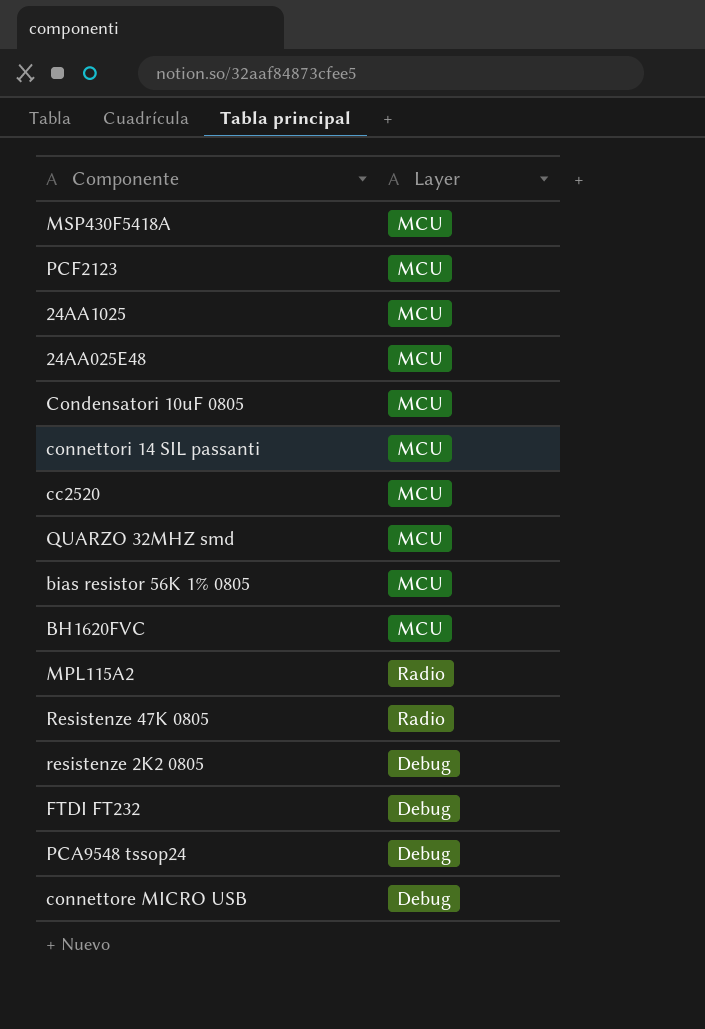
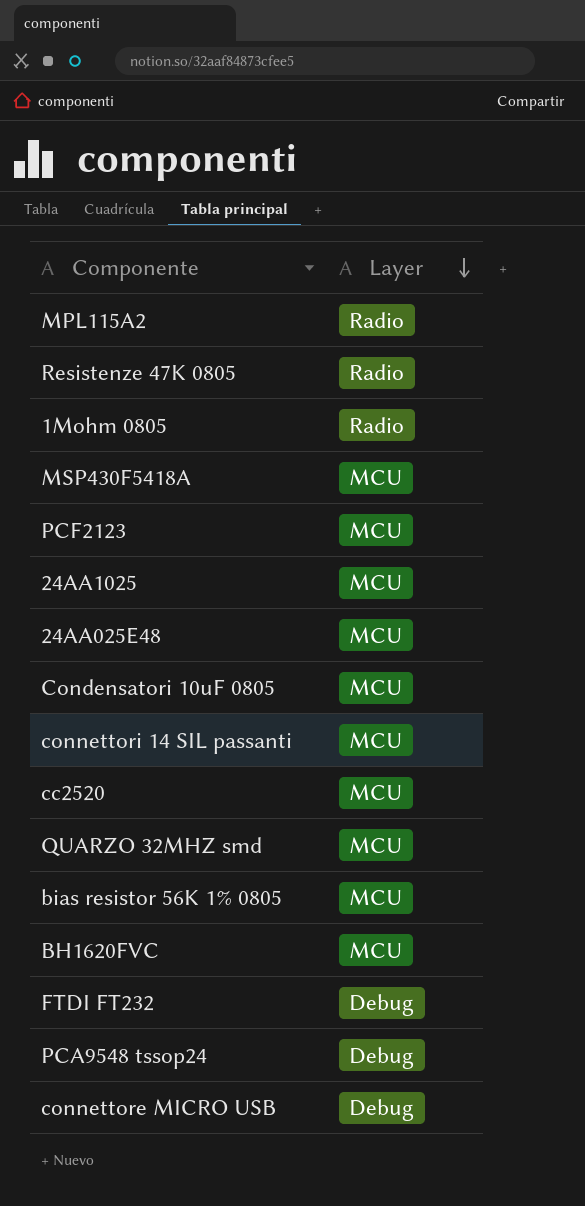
row order: none -> Layer descending
row resistenze 2K2 0805: Debug -> none
row 1Mohm 0805: none -> Radio

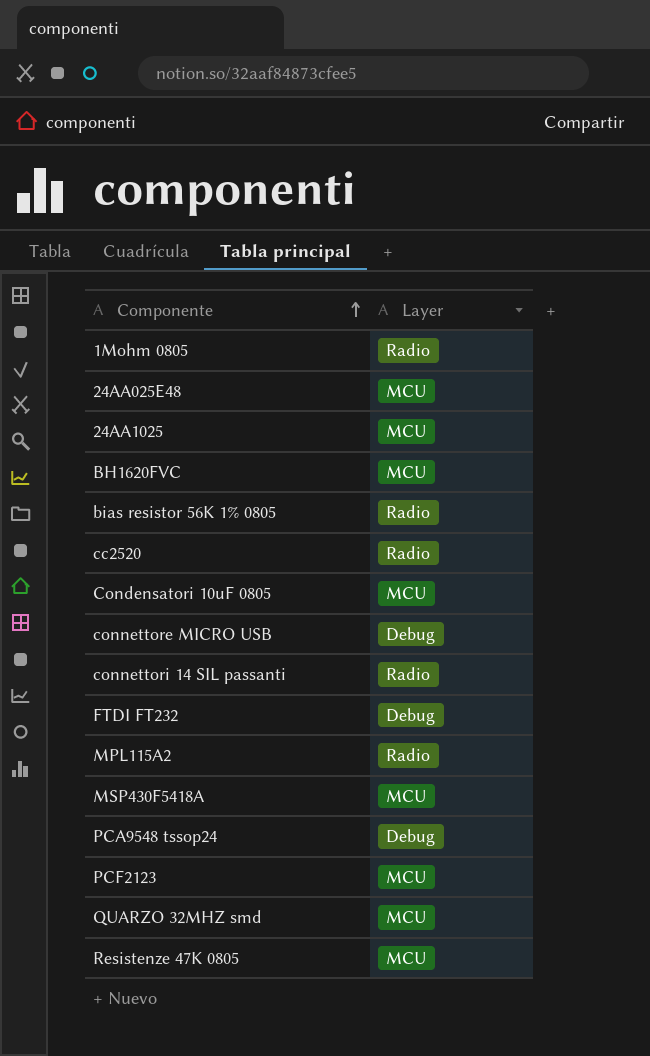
row order: Layer descending -> Componente ascending
bias resistor 56K 1% 0805 | Layer: MCU -> Radio
cc2520 | Layer: MCU -> Radio
connettori 14 SIL passanti | Layer: MCU -> Radio
Resistenze 47K 0805 | Layer: Radio -> MCU

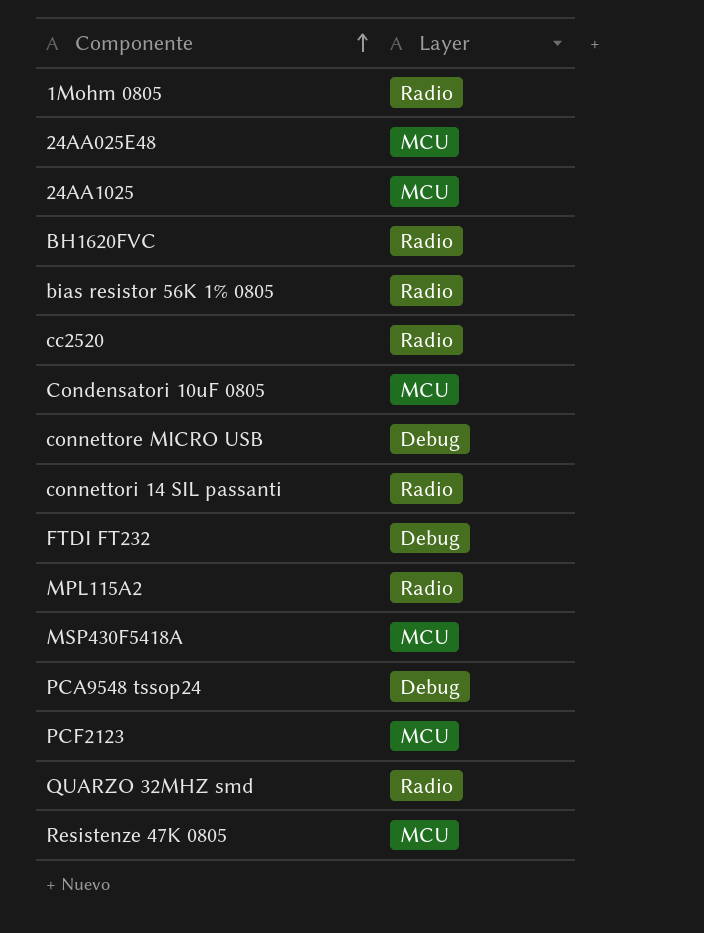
BH1620FVC | Layer: MCU -> Radio
QUARZO 32MHZ smd | Layer: MCU -> Radio

